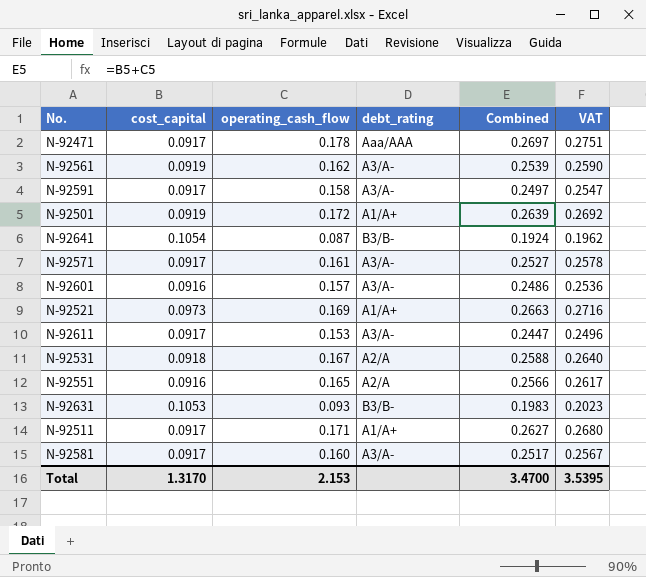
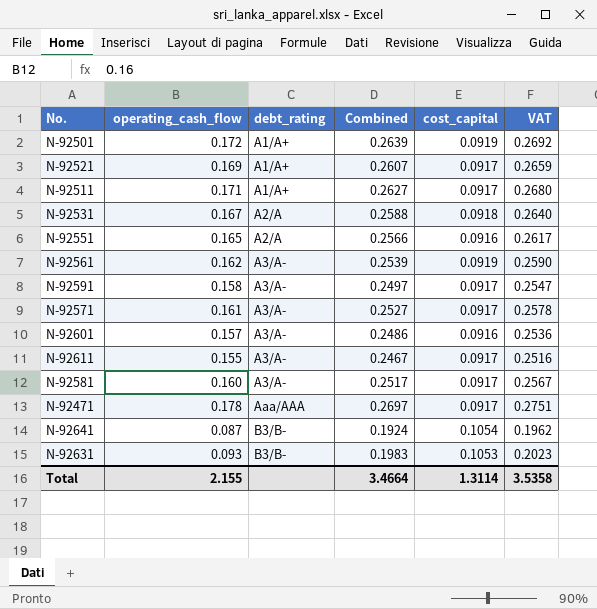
row order: none -> debt_rating ascending
column cost_capital | position: 2 -> 5
N-92521 | Combined: 0.2663 -> 0.2607
N-92521 | cost_capital: 0.0973 -> 0.0917
N-92521 | VAT: 0.2716 -> 0.2659
N-92611 | operating_cash_flow: 0.153 -> 0.155
N-92611 | Combined: 0.2447 -> 0.2467
N-92611 | VAT: 0.2496 -> 0.2516
Total | operating_cash_flow: 2.153 -> 2.155
Total | Combined: 3.4700 -> 3.4664
Total | cost_capital: 1.3170 -> 1.3114
Total | VAT: 3.5395 -> 3.5358

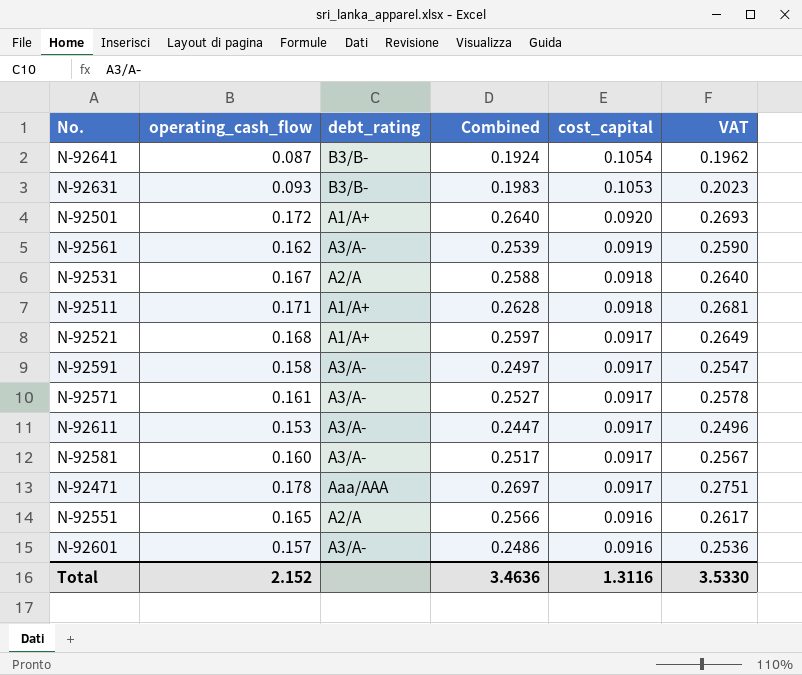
row order: debt_rating ascending -> cost_capital descending
N-92501 | Combined: 0.2639 -> 0.2640
N-92501 | cost_capital: 0.0919 -> 0.0920
N-92501 | VAT: 0.2692 -> 0.2693
N-92511 | Combined: 0.2627 -> 0.2628
N-92511 | cost_capital: 0.0917 -> 0.0918
N-92511 | VAT: 0.2680 -> 0.2681
N-92521 | operating_cash_flow: 0.169 -> 0.168
N-92521 | Combined: 0.2607 -> 0.2597
N-92521 | VAT: 0.2659 -> 0.2649
N-92611 | operating_cash_flow: 0.155 -> 0.153
N-92611 | Combined: 0.2467 -> 0.2447
N-92611 | VAT: 0.2516 -> 0.2496
Total | operating_cash_flow: 2.155 -> 2.152
Total | Combined: 3.4664 -> 3.4636
Total | cost_capital: 1.3114 -> 1.3116
Total | VAT: 3.5358 -> 3.5330

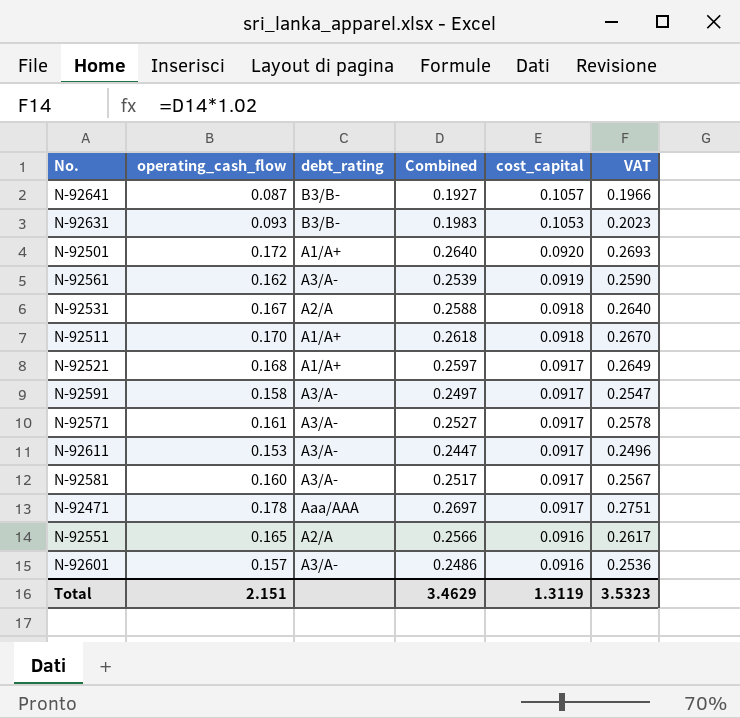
N-92641 | Combined: 0.1924 -> 0.1927
N-92641 | cost_capital: 0.1054 -> 0.1057
N-92641 | VAT: 0.1962 -> 0.1966
N-92511 | operating_cash_flow: 0.171 -> 0.170
N-92511 | Combined: 0.2628 -> 0.2618
N-92511 | VAT: 0.2681 -> 0.2670
Total | operating_cash_flow: 2.152 -> 2.151
Total | Combined: 3.4636 -> 3.4629
Total | cost_capital: 1.3116 -> 1.3119
Total | VAT: 3.5330 -> 3.5323

